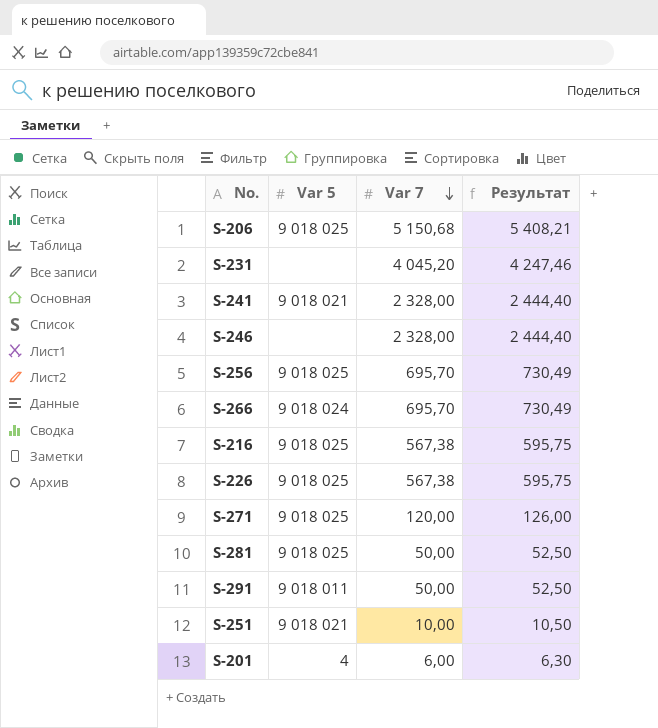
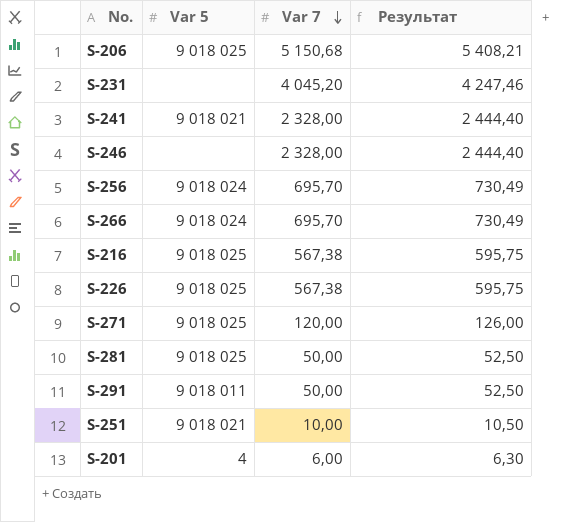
S-256 | Var 5: 9 018 025 -> 9 018 024

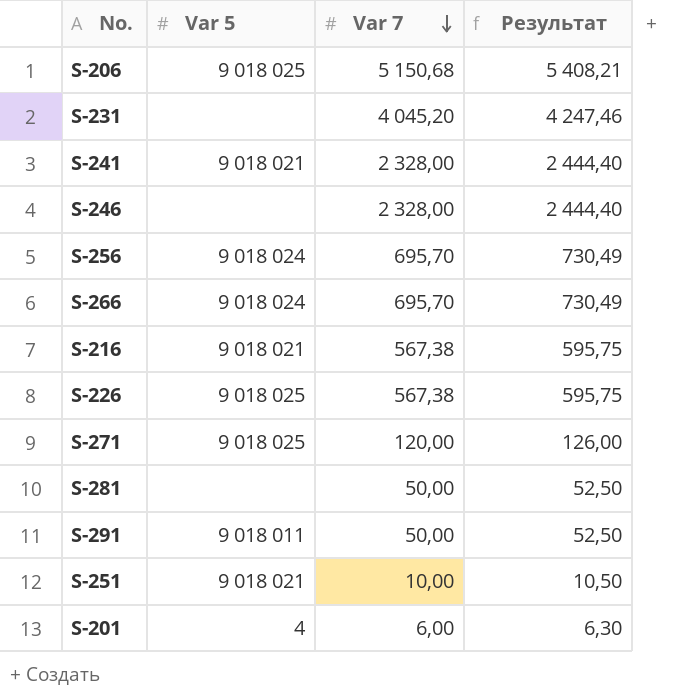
S-216 | Var 5: 9 018 025 -> 9 018 021
S-281 | Var 5: 9 018 025 -> none

